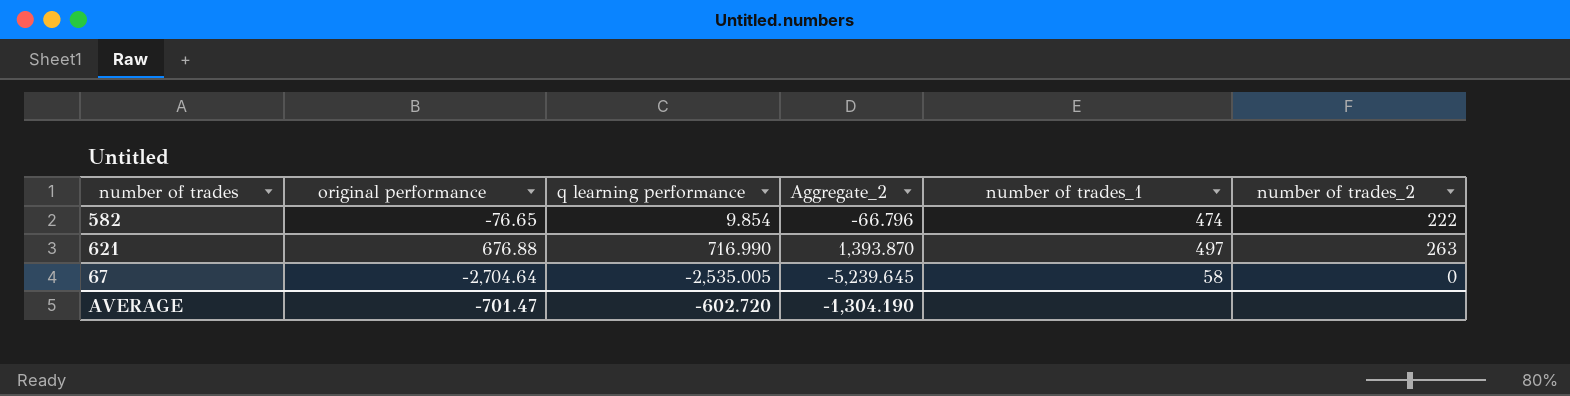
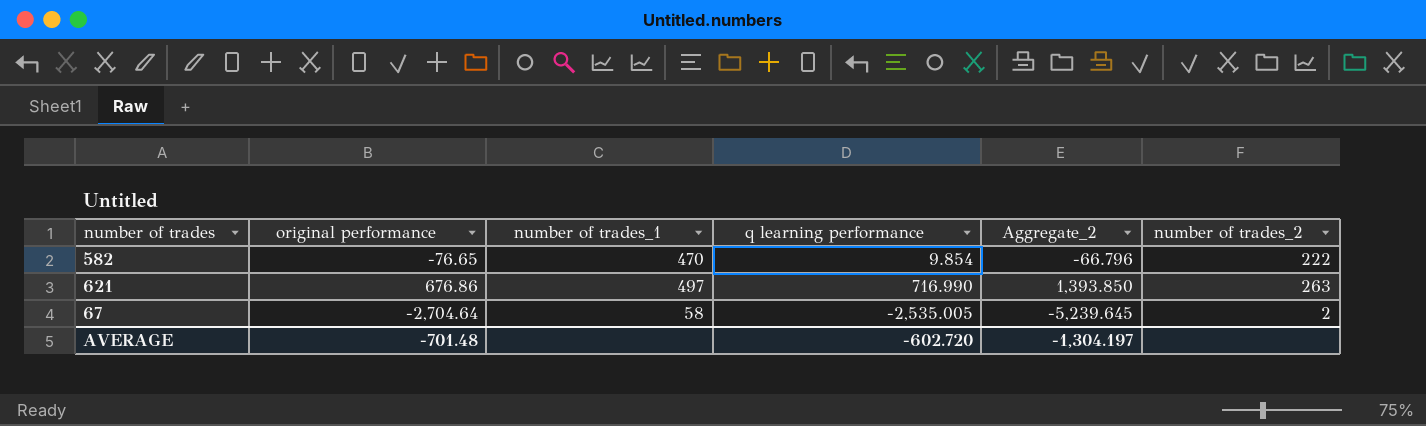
column number of trades_1 | position: 5 -> 3
582 | number of trades_1: 474 -> 470
621 | original performance: 676.88 -> 676.86
621 | Aggregate_2: 1,393.870 -> 1,393.850
67 | number of trades_2: 0 -> 2
AVERAGE | original performance: -701.47 -> -701.48
AVERAGE | Aggregate_2: -1,304.190 -> -1,304.197

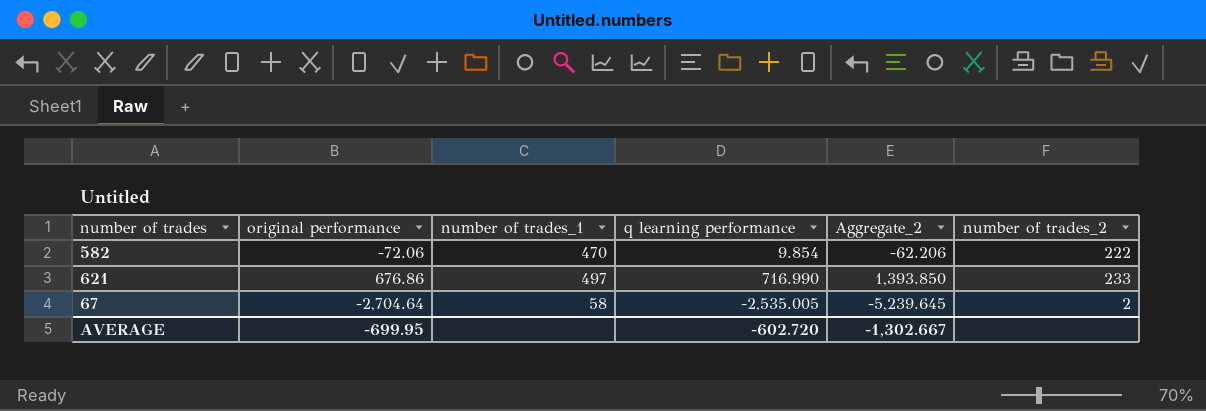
582 | original performance: -76.65 -> -72.06
582 | Aggregate_2: -66.796 -> -62.206
621 | number of trades_2: 263 -> 233
AVERAGE | original performance: -701.48 -> -699.95
AVERAGE | Aggregate_2: -1,304.197 -> -1,302.667

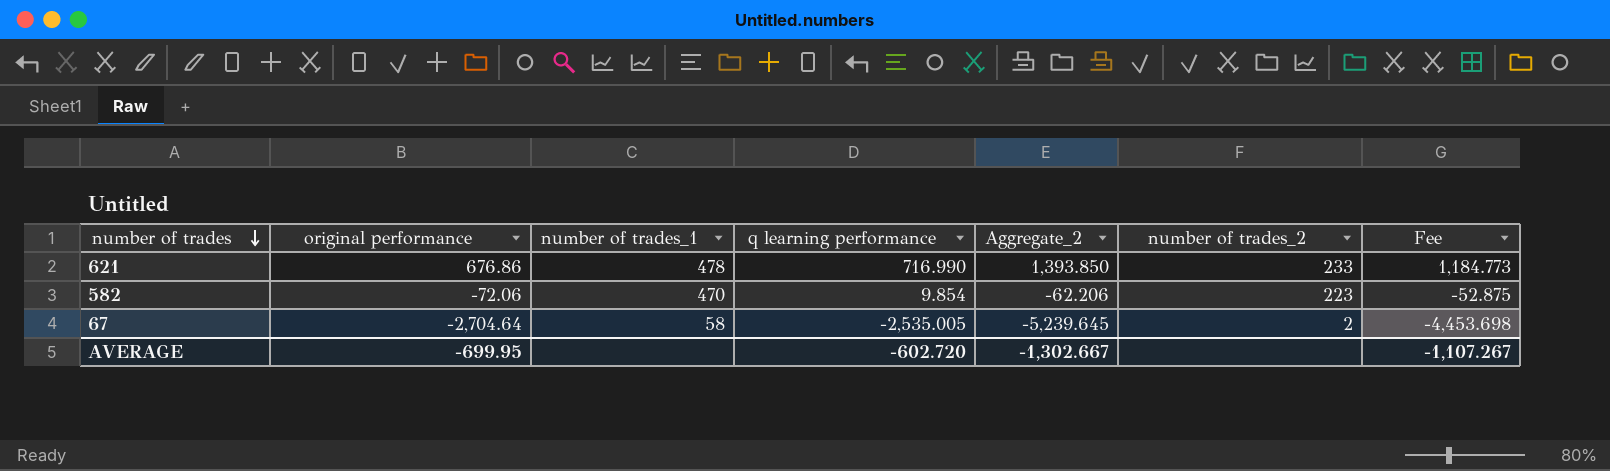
row order: none -> number of trades descending
column Fee | formula: none -> [Aggregate_2] * 0.85
621 | number of trades_1: 497 -> 478
582 | number of trades_2: 222 -> 223

